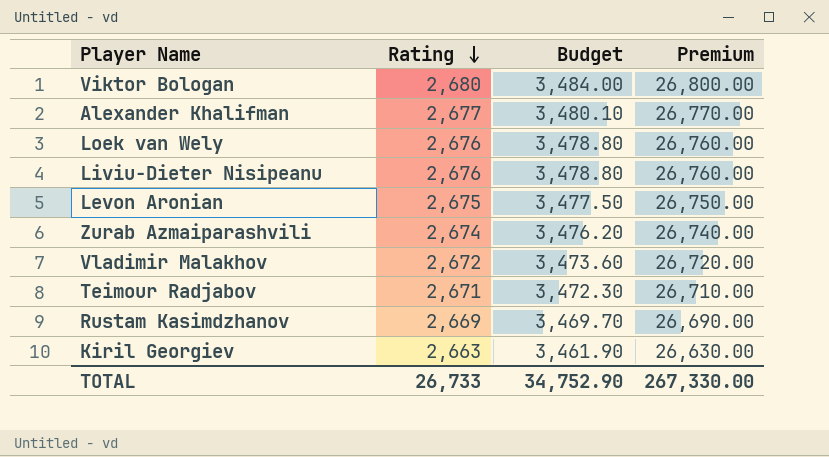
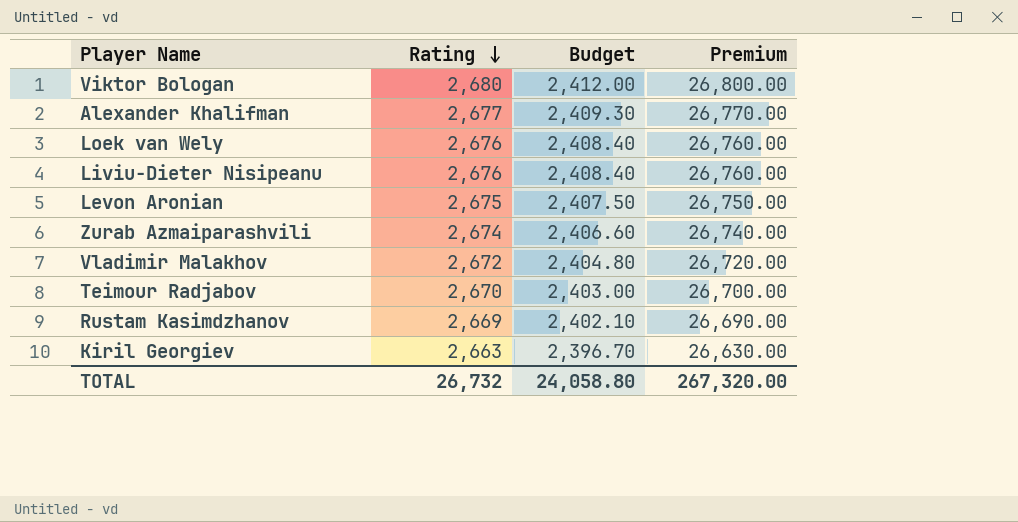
column Budget | formula: [Rating] * 1.3 -> [Rating] * 0.9
Teimour Radjabov | Rating: 2,671 -> 2,670
Teimour Radjabov | Premium: 26,710.00 -> 26,700.00
TOTAL | Rating: 26,733 -> 26,732
TOTAL | Budget: 34,752.90 -> 24,058.80
TOTAL | Premium: 267,330.00 -> 267,320.00

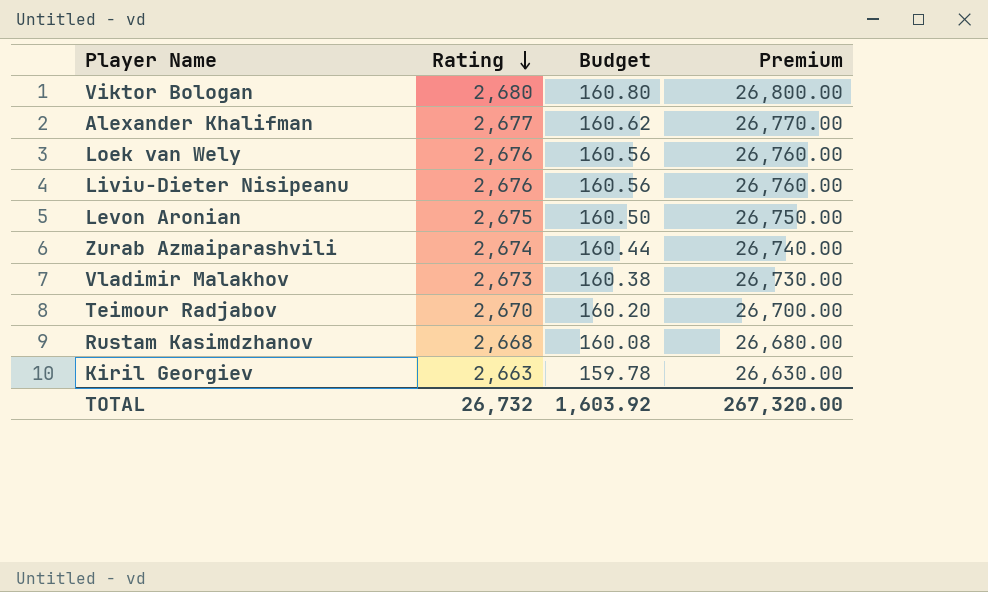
column Budget | formula: [Rating] * 0.9 -> [Rating] * 0.06
Vladimir Malakhov | Rating: 2,672 -> 2,673
Vladimir Malakhov | Premium: 26,720.00 -> 26,730.00
Rustam Kasimdzhanov | Rating: 2,669 -> 2,668
Rustam Kasimdzhanov | Premium: 26,690.00 -> 26,680.00
TOTAL | Budget: 24,058.80 -> 1,603.92

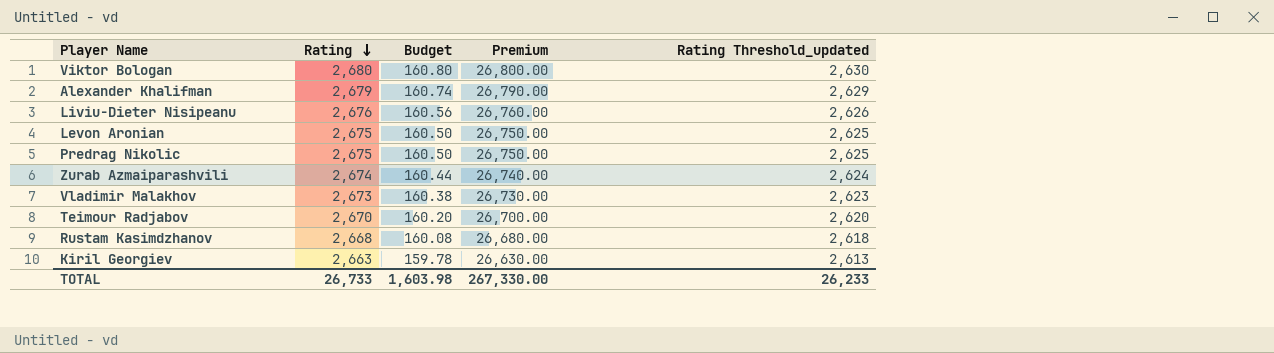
column Rating Threshold_updated | formula: none -> [Rating] - 50
row Loek van Wely: 2,676 | 160.56 | 26,760.00 -> none
Alexander Khalifman | Rating: 2,677 -> 2,679
Alexander Khalifman | Budget: 160.62 -> 160.74
Alexander Khalifman | Premium: 26,770.00 -> 26,790.00
row Predrag Nikolic: none -> 2,675 | 160.50 | 26,750.00 | 2,625
TOTAL | Rating: 26,732 -> 26,733
TOTAL | Budget: 1,603.92 -> 1,603.98
TOTAL | Premium: 267,320.00 -> 267,330.00

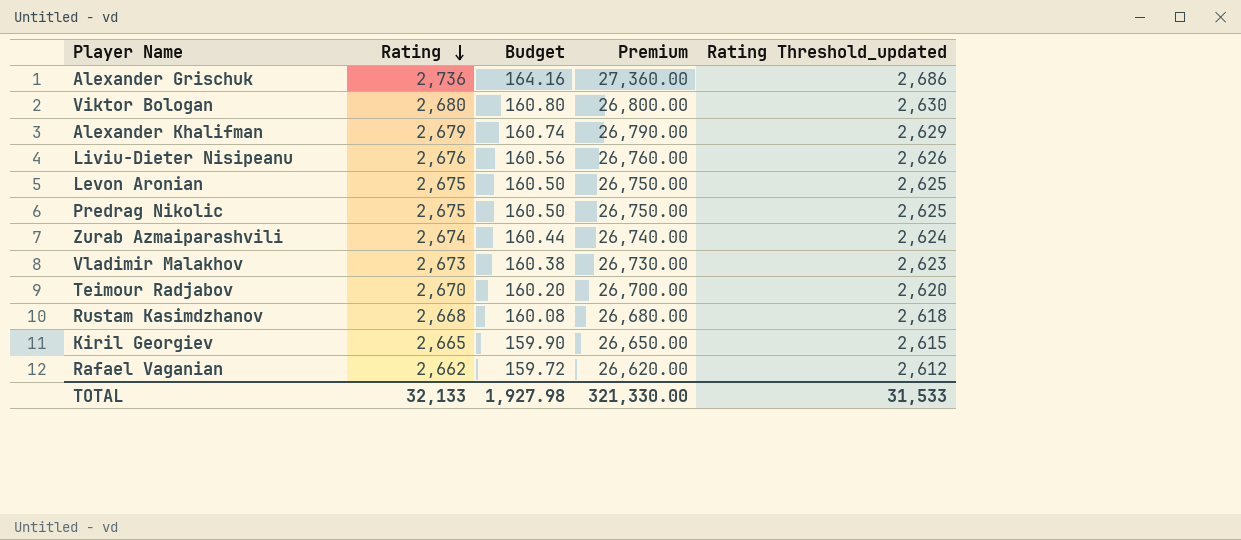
row Alexander Grischuk: none -> 2,736 | 164.16 | 27,360.00 | 2,686
Kiril Georgiev | Rating: 2,663 -> 2,665
Kiril Georgiev | Budget: 159.78 -> 159.90
Kiril Georgiev | Premium: 26,630.00 -> 26,650.00
Kiril Georgiev | Rating Threshold_updated: 2,613 -> 2,615
row Rafael Vaganian: none -> 2,662 | 159.72 | 26,620.00 | 2,612
TOTAL | Rating: 26,733 -> 32,133
TOTAL | Budget: 1,603.98 -> 1,927.98
TOTAL | Premium: 267,330.00 -> 321,330.00
TOTAL | Rating Threshold_updated: 26,233 -> 31,533

